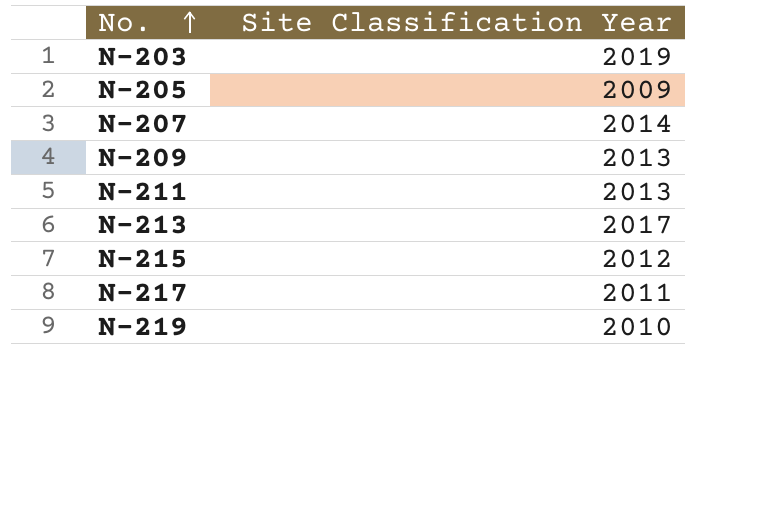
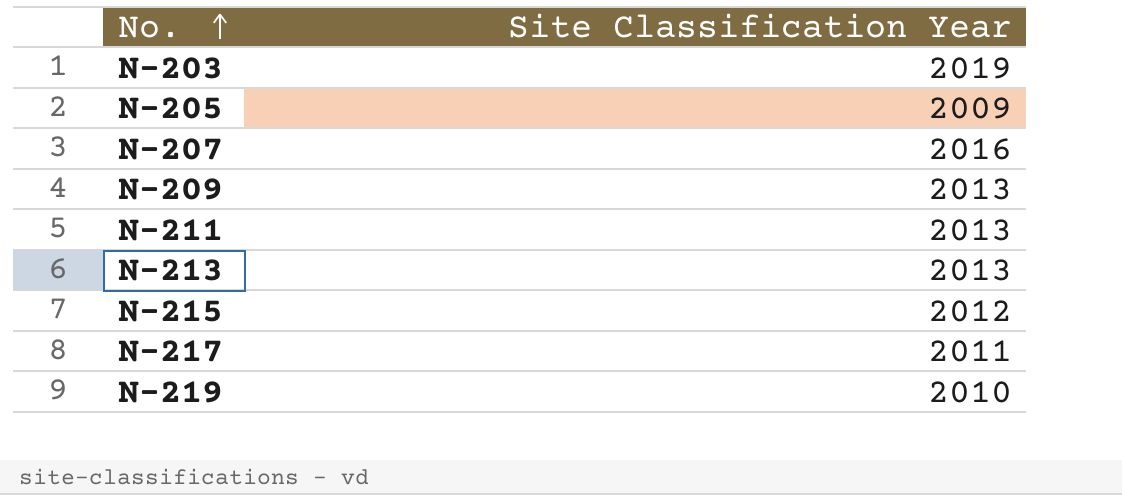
N-207 | Site Classification Year: 2014 -> 2016
N-213 | Site Classification Year: 2017 -> 2013

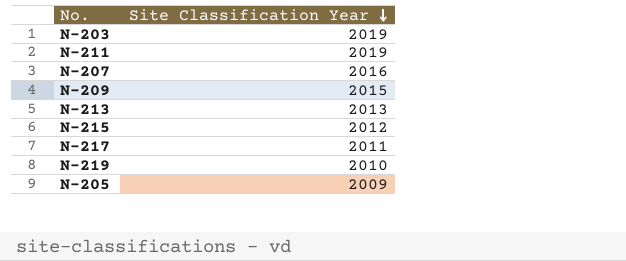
row order: No. ascending -> Site Classification Year descending
N-211 | Site Classification Year: 2013 -> 2019
N-209 | Site Classification Year: 2013 -> 2015

